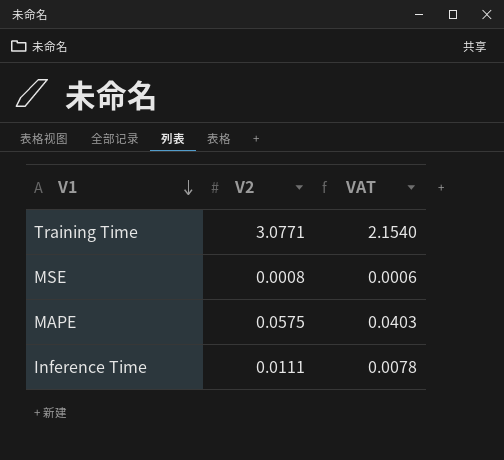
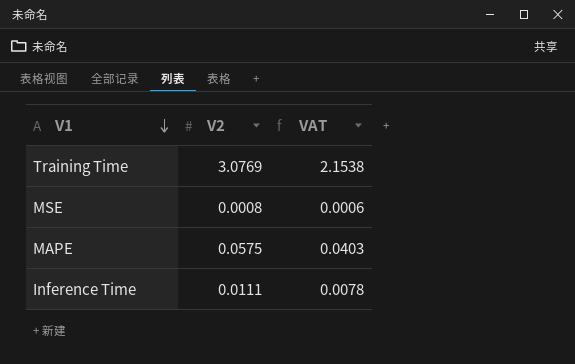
Training Time | V2: 3.0771 -> 3.0769
Training Time | VAT: 2.1540 -> 2.1538

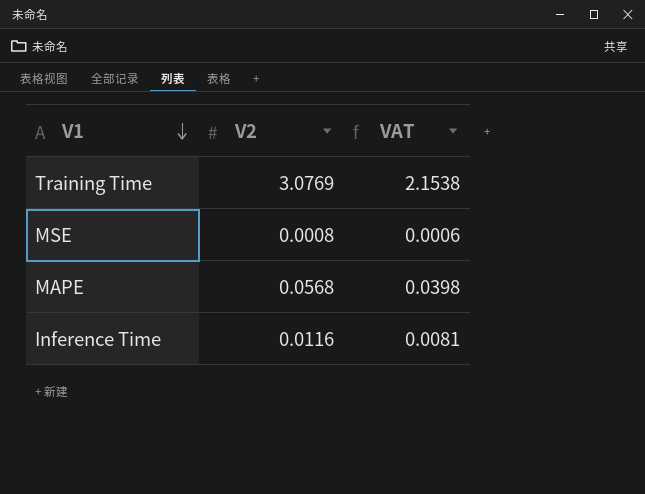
MAPE | V2: 0.0575 -> 0.0568
MAPE | VAT: 0.0403 -> 0.0398
Inference Time | V2: 0.0111 -> 0.0116
Inference Time | VAT: 0.0078 -> 0.0081

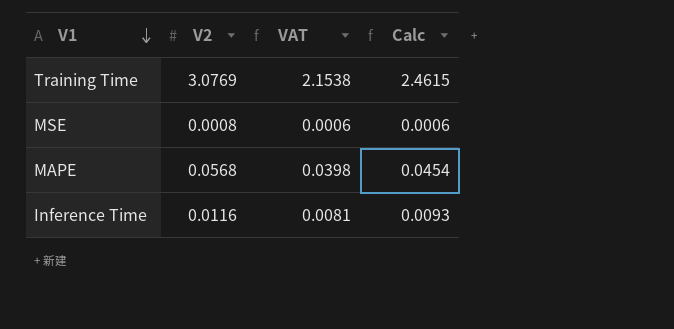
column Calc | formula: none -> [V2] * 0.8

